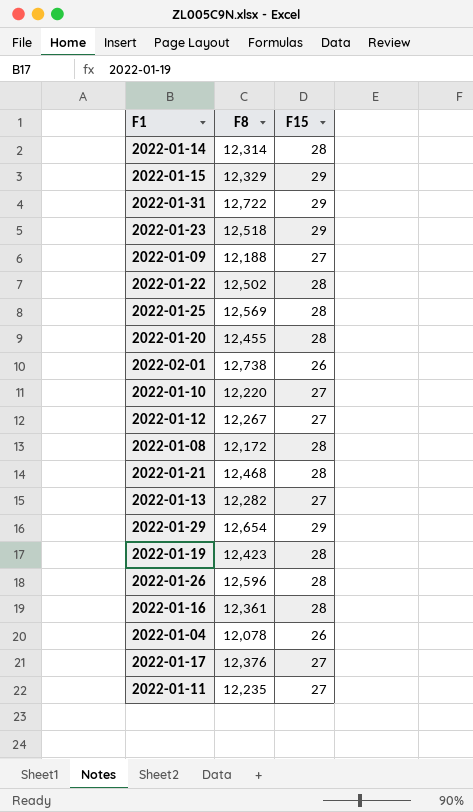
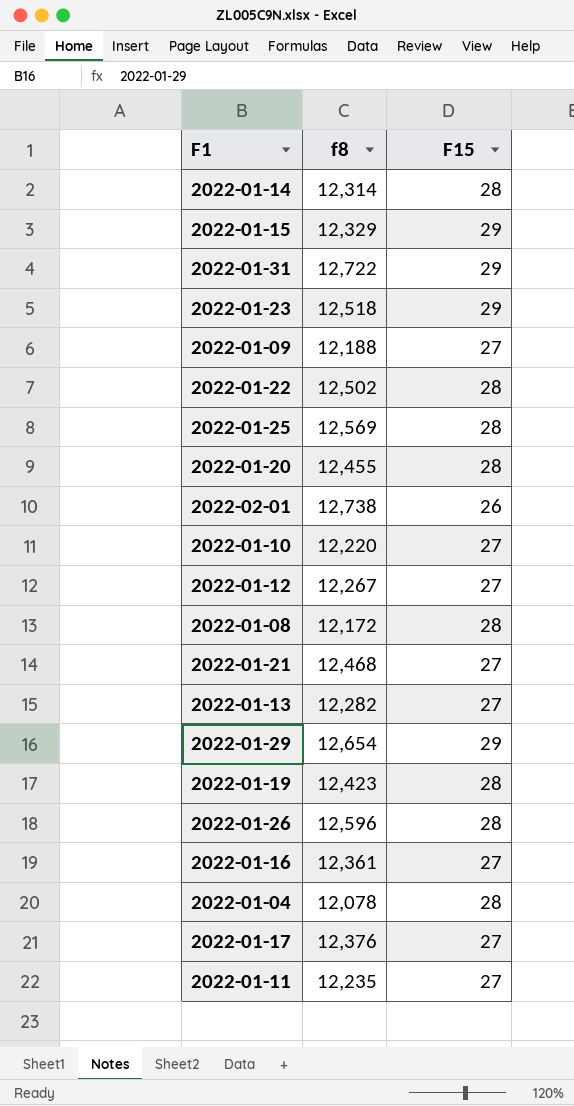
column name: F8 -> f8
2022-01-21 | F15: 28 -> 27
2022-01-16 | F15: 28 -> 27
2022-01-04 | F15: 26 -> 28

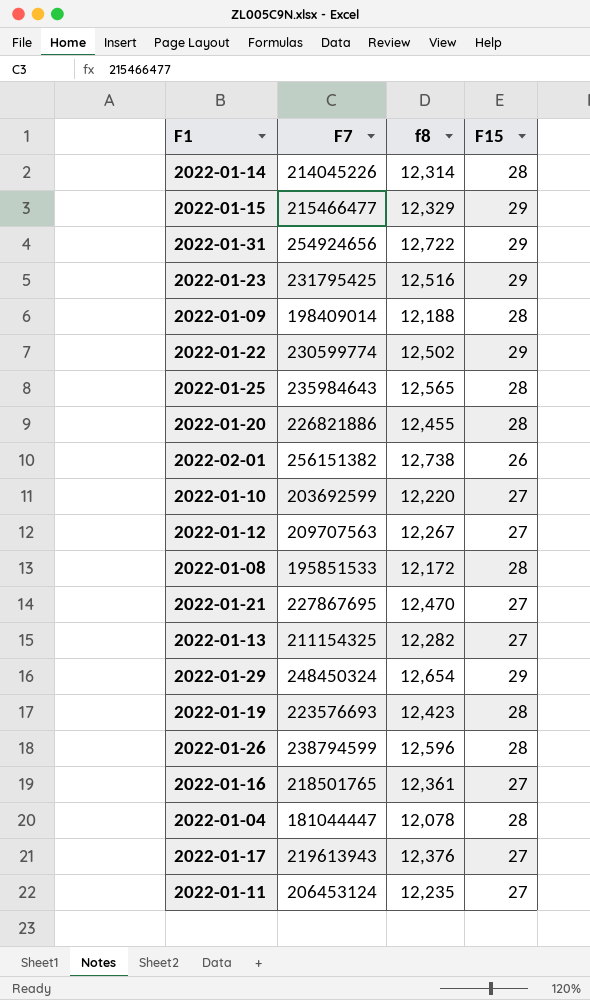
column F7 | position: none -> 2
2022-01-23 | f8: 12,518 -> 12,516
2022-01-09 | F15: 27 -> 28
2022-01-22 | F15: 28 -> 29
2022-01-25 | f8: 12,569 -> 12,565
2022-01-21 | f8: 12,468 -> 12,470

